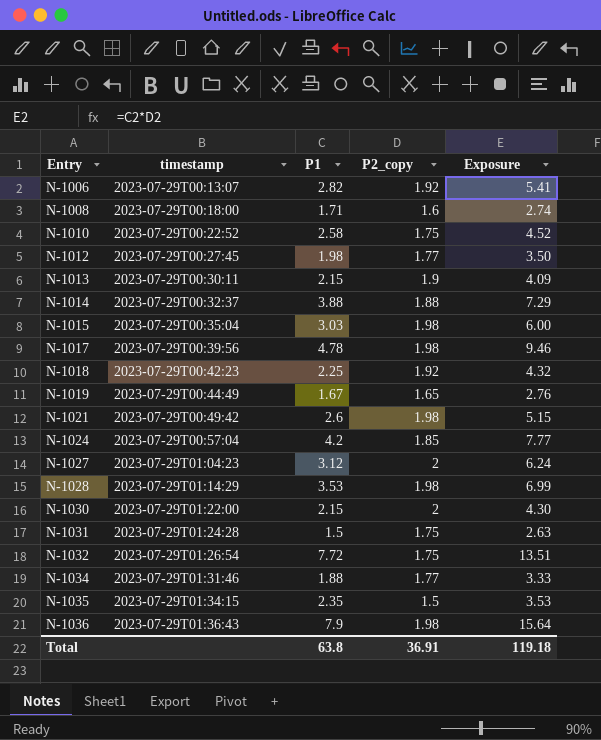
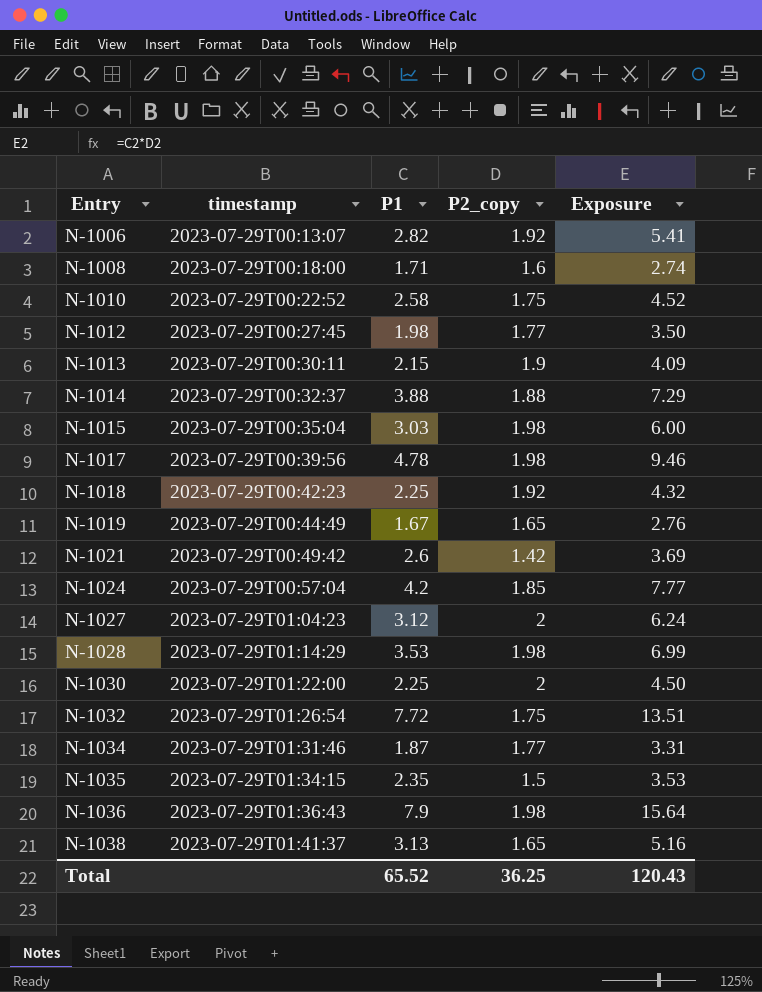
row N-1031: 2023-07-29T01:24:28 | 1.5 | 1.75 | 2.63 -> none
N-1021 | P2_copy: 1.98 -> 1.42
N-1021 | Exposure: 5.15 -> 3.69
N-1030 | P1: 2.15 -> 2.25
N-1030 | Exposure: 4.30 -> 4.50
N-1034 | P1: 1.88 -> 1.87
N-1034 | Exposure: 3.33 -> 3.31
row N-1038: none -> 2023-07-29T01:41:37 | 3.13 | 1.65 | 5.16
Total | P1: 63.8 -> 65.52
Total | P2_copy: 36.91 -> 36.25
Total | Exposure: 119.18 -> 120.43

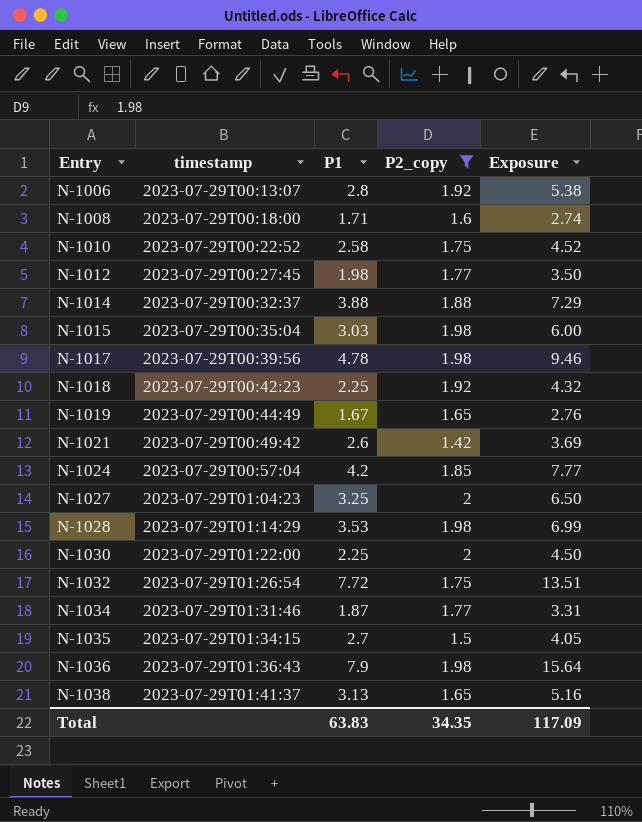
filter: none -> P2_copy != 1.9
N-1006 | P1: 2.82 -> 2.8
N-1006 | Exposure: 5.41 -> 5.38
N-1027 | P1: 3.12 -> 3.25
N-1027 | Exposure: 6.24 -> 6.50
N-1035 | P1: 2.35 -> 2.7
N-1035 | Exposure: 3.53 -> 4.05
Total | P1: 65.52 -> 63.83
Total | P2_copy: 36.25 -> 34.35
Total | Exposure: 120.43 -> 117.09

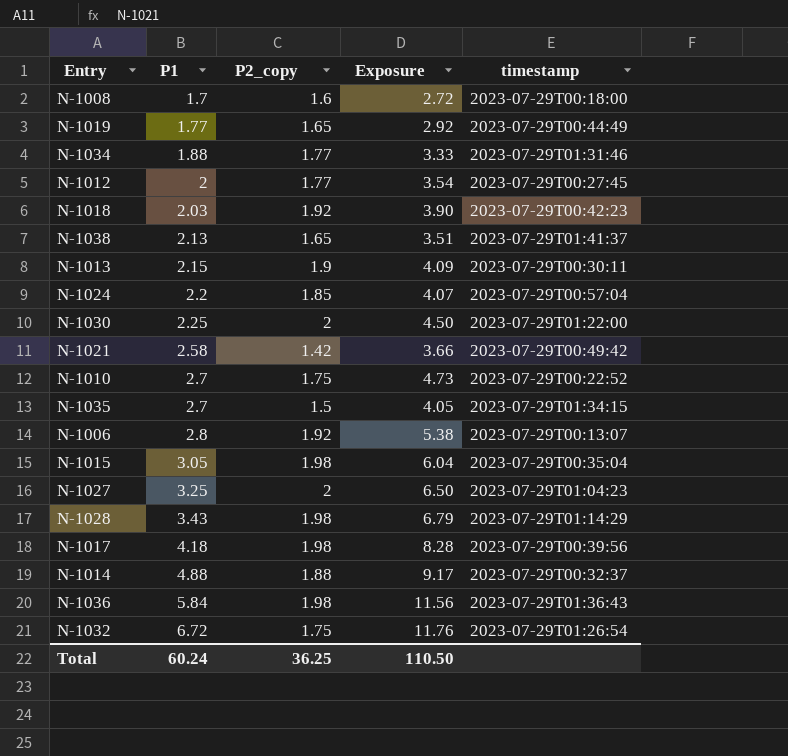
filter: P2_copy != 1.9 -> none
row order: Entry ascending -> P1 ascending
column timestamp | position: 2 -> 5
N-1008 | P1: 1.71 -> 1.7
N-1008 | Exposure: 2.74 -> 2.72
N-1019 | P1: 1.67 -> 1.77
N-1019 | Exposure: 2.76 -> 2.92
N-1034 | P1: 1.87 -> 1.88
N-1034 | Exposure: 3.31 -> 3.33
N-1012 | P1: 1.98 -> 2
N-1012 | Exposure: 3.50 -> 3.54
N-1018 | P1: 2.25 -> 2.03
N-1018 | Exposure: 4.32 -> 3.90
N-1038 | P1: 3.13 -> 2.13
N-1038 | Exposure: 5.16 -> 3.51
N-1024 | P1: 4.2 -> 2.2
N-1024 | Exposure: 7.77 -> 4.07
N-1021 | P1: 2.6 -> 2.58
N-1021 | Exposure: 3.69 -> 3.66
N-1010 | P1: 2.58 -> 2.7
N-1010 | Exposure: 4.52 -> 4.73
N-1015 | P1: 3.03 -> 3.05
N-1015 | Exposure: 6.00 -> 6.04
N-1028 | P1: 3.53 -> 3.43
N-1028 | Exposure: 6.99 -> 6.79
N-1017 | P1: 4.78 -> 4.18
N-1017 | Exposure: 9.46 -> 8.28
N-1014 | P1: 3.88 -> 4.88
N-1014 | Exposure: 7.29 -> 9.17
N-1036 | P1: 7.9 -> 5.84
N-1036 | Exposure: 15.64 -> 11.56
N-1032 | P1: 7.72 -> 6.72
N-1032 | Exposure: 13.51 -> 11.76
Total | P1: 63.83 -> 60.24
Total | P2_copy: 34.35 -> 36.25
Total | Exposure: 117.09 -> 110.50

